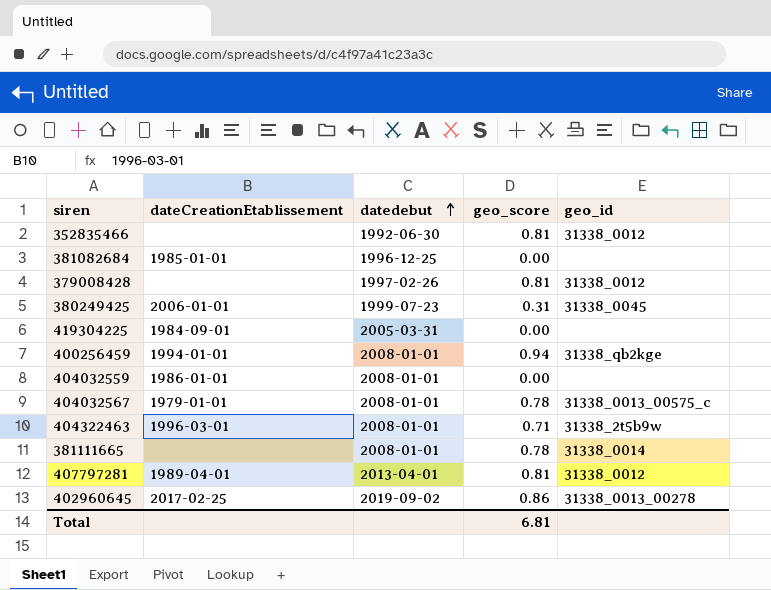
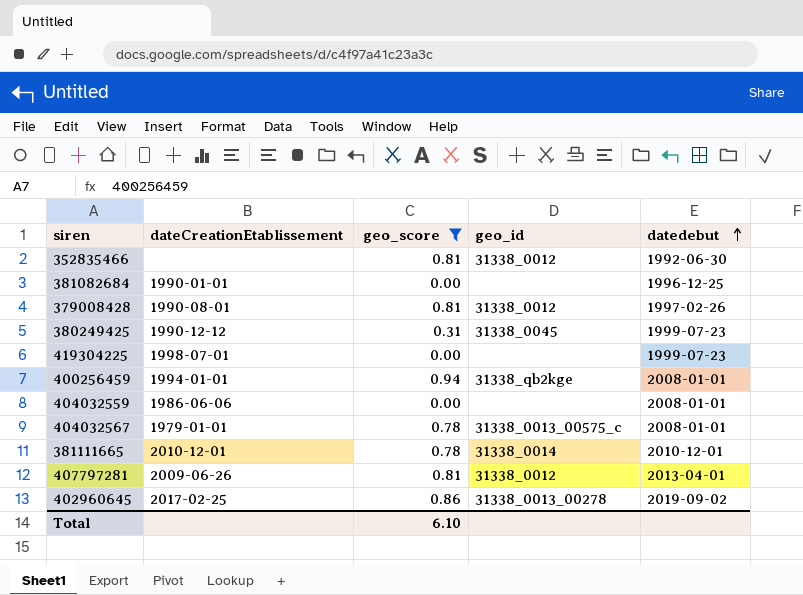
filter: none -> geo_score != 0.71
column datedebut | position: 3 -> 5
381082684 | dateCreationEtablissement: 1985-01-01 -> 1990-01-01
379008428 | dateCreationEtablissement: none -> 1990-08-01
380249425 | dateCreationEtablissement: 2006-01-01 -> 1990-12-12
419304225 | dateCreationEtablissement: 1984-09-01 -> 1998-07-01
419304225 | datedebut: 2005-03-31 -> 1999-07-23
404032559 | dateCreationEtablissement: 1986-01-01 -> 1986-06-06
381111665 | dateCreationEtablissement: none -> 2010-12-01
381111665 | datedebut: 2008-01-01 -> 2010-12-01
407797281 | dateCreationEtablissement: 1989-04-01 -> 2009-06-26
Total | geo_score: 6.81 -> 6.10

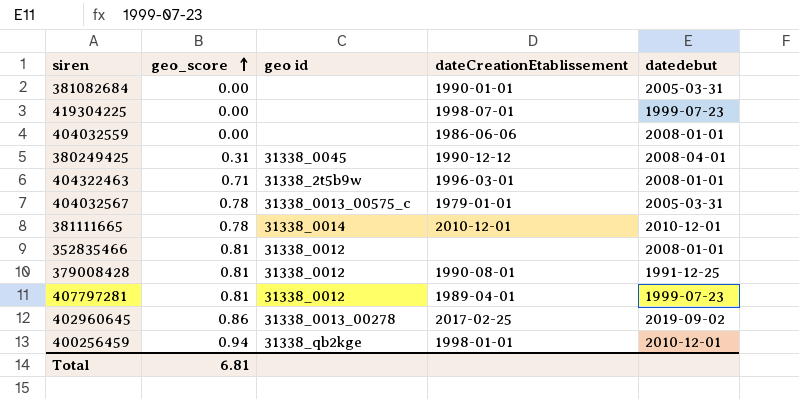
filter: geo_score != 0.71 -> none
row order: datedebut ascending -> geo_score ascending
column name: geo_id -> geo id
column dateCreationEtablissement | position: 2 -> 4
381082684 | datedebut: 1996-12-25 -> 2005-03-31
380249425 | datedebut: 1999-07-23 -> 2008-04-01
404032567 | datedebut: 2008-01-01 -> 2005-03-31
352835466 | datedebut: 1992-06-30 -> 2008-01-01
379008428 | datedebut: 1997-02-26 -> 1991-12-25
407797281 | dateCreationEtablissement: 2009-06-26 -> 1989-04-01
407797281 | datedebut: 2013-04-01 -> 1999-07-23
400256459 | dateCreationEtablissement: 1994-01-01 -> 1998-01-01
400256459 | datedebut: 2008-01-01 -> 2010-12-01
Total | geo_score: 6.10 -> 6.81

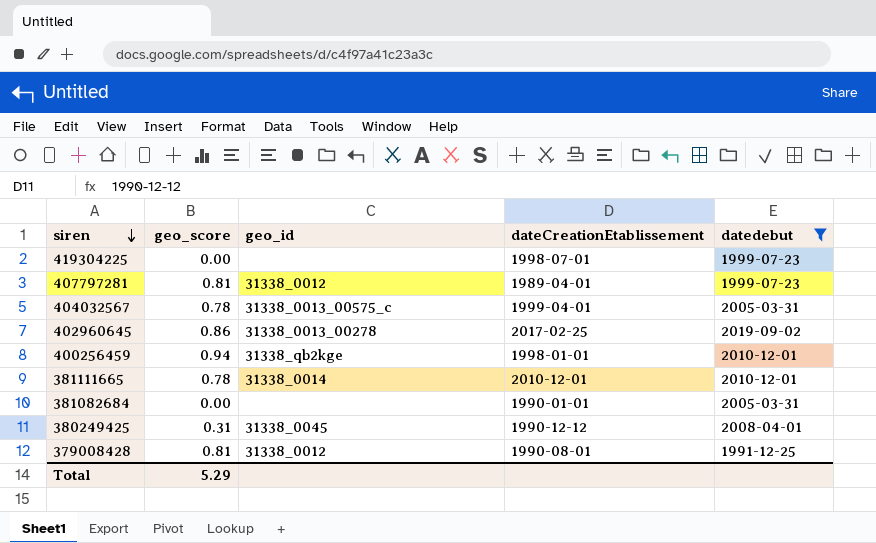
filter: none -> datedebut != 2008-01-01
row order: geo_score ascending -> siren descending
column name: geo id -> geo_id
404032567 | dateCreationEtablissement: 1979-01-01 -> 1999-04-01
Total | geo_score: 6.81 -> 5.29

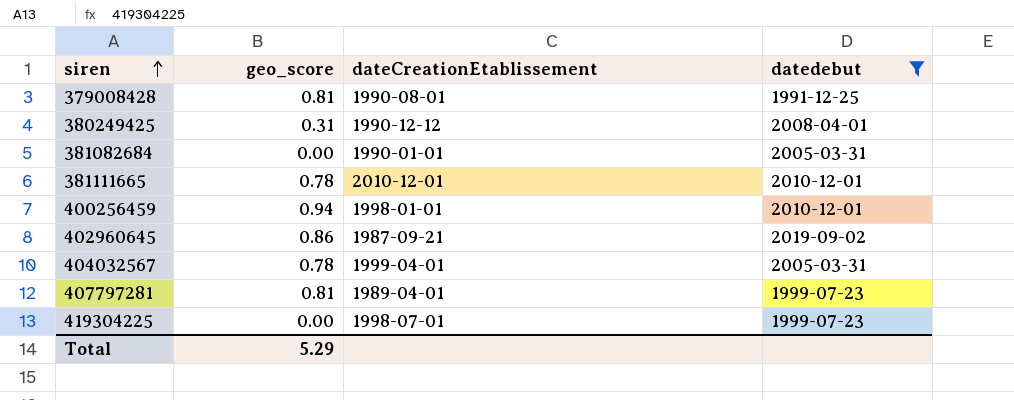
row order: siren descending -> siren ascending
column geo_id | position: 3 -> none
402960645 | dateCreationEtablissement: 2017-02-25 -> 1987-09-21

